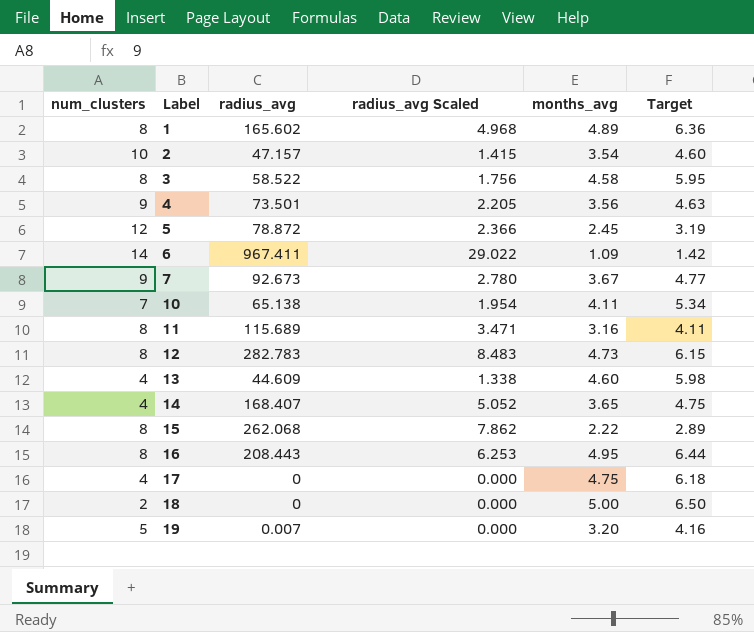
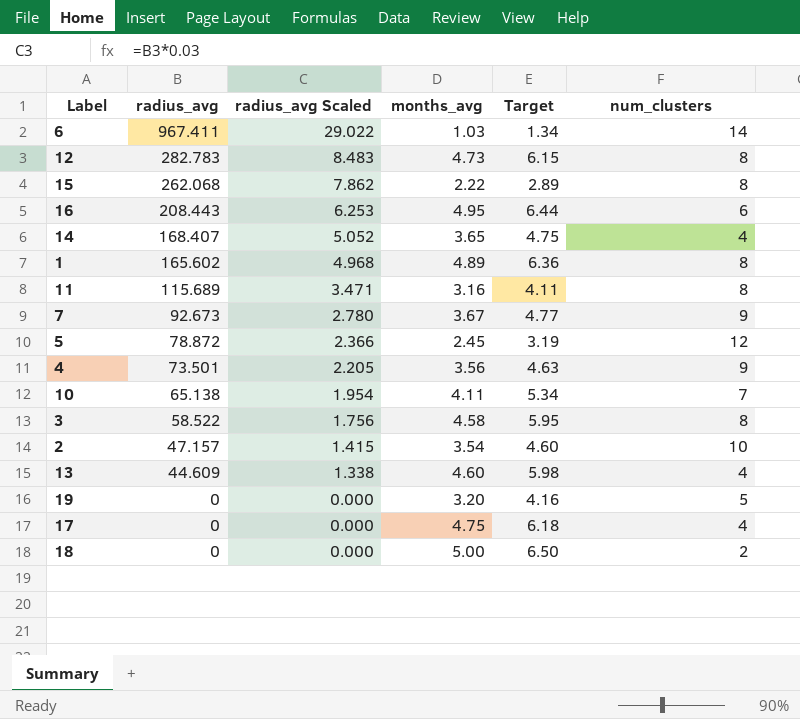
row order: Label ascending -> radius_avg descending
column num_clusters | position: 1 -> 6
6 | months_avg: 1.09 -> 1.03
6 | Target: 1.42 -> 1.34
16 | num_clusters: 8 -> 6
19 | radius_avg: 0.007 -> 0

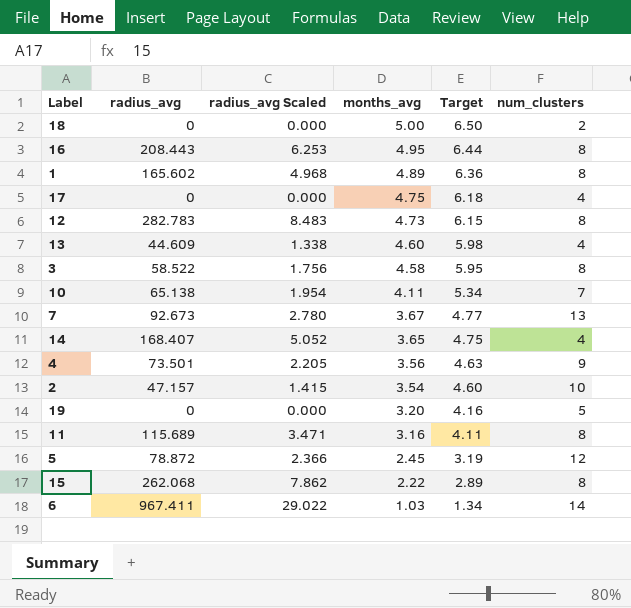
row order: radius_avg descending -> months_avg descending
16 | num_clusters: 6 -> 8
7 | num_clusters: 9 -> 13

